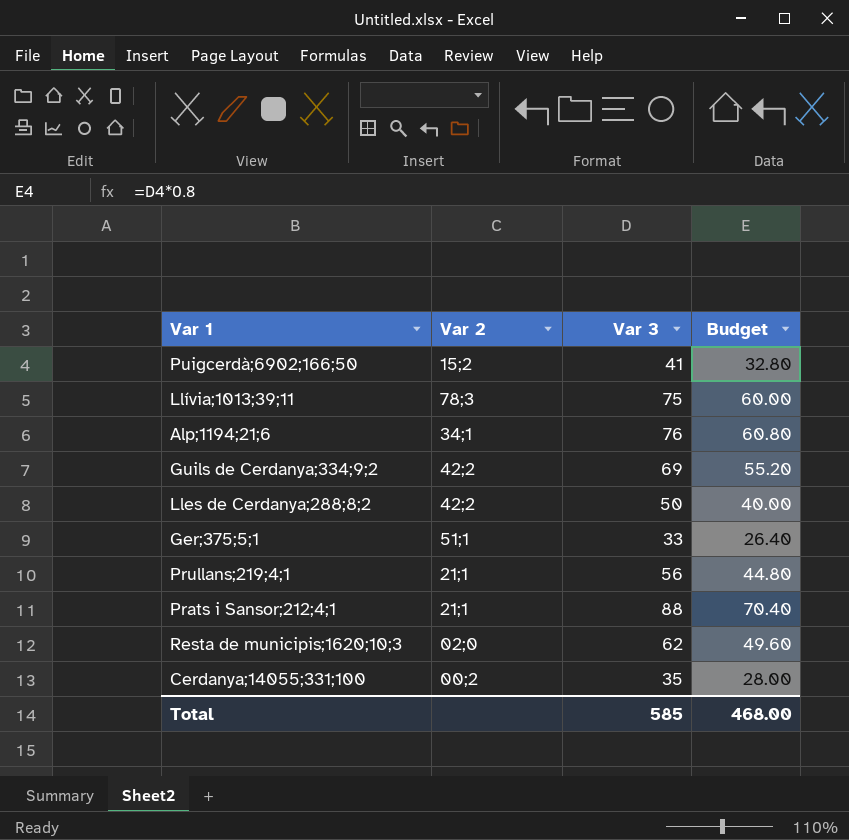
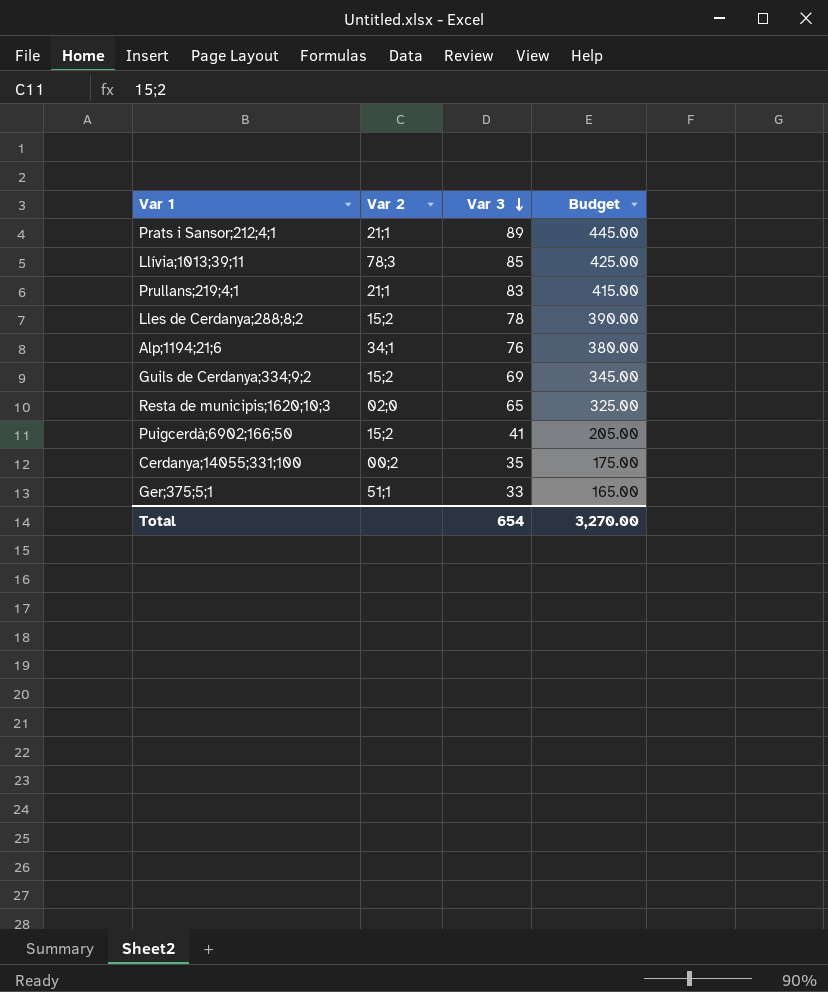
row order: none -> Var 3 descending
column Budget | formula: [Var 3] * 0.8 -> [Var 3] * 5
Prats i Sansor;212;4;1 | Var 3: 88 -> 89
Llívia;1013;39;11 | Var 3: 75 -> 85
Prullans;219;4;1 | Var 3: 56 -> 83
Lles de Cerdanya;288;8;2 | Var 2: 42;2 -> 15;2
Lles de Cerdanya;288;8;2 | Var 3: 50 -> 78
Guils de Cerdanya;334;9;2 | Var 2: 42;2 -> 15;2
Resta de municipis;1620;10;3 | Var 3: 62 -> 65
Total | Var 3: 585 -> 654
Total | Budget: 468.00 -> 3,270.00

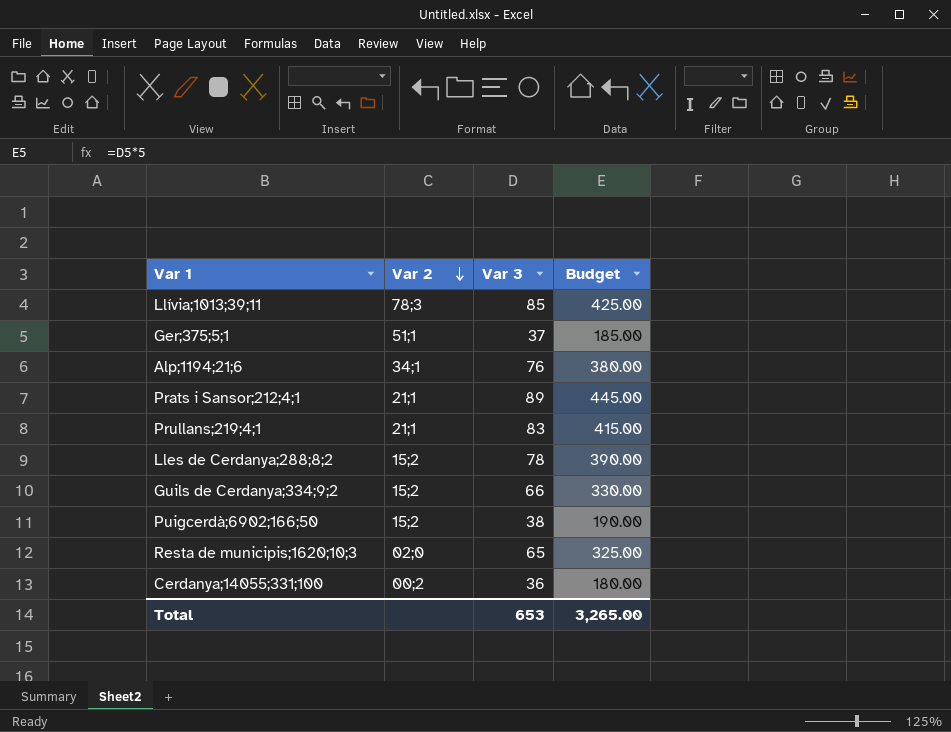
row order: Var 3 descending -> Var 2 descending
Ger;375;5;1 | Var 3: 33 -> 37
Ger;375;5;1 | Budget: 165.00 -> 185.00
Guils de Cerdanya;334;9;2 | Var 3: 69 -> 66
Guils de Cerdanya;334;9;2 | Budget: 345.00 -> 330.00
Puigcerdà;6902;166;50 | Var 3: 41 -> 38
Puigcerdà;6902;166;50 | Budget: 205.00 -> 190.00
Cerdanya;14055;331;100 | Var 3: 35 -> 36
Cerdanya;14055;331;100 | Budget: 175.00 -> 180.00
Total | Var 3: 654 -> 653
Total | Budget: 3,270.00 -> 3,265.00

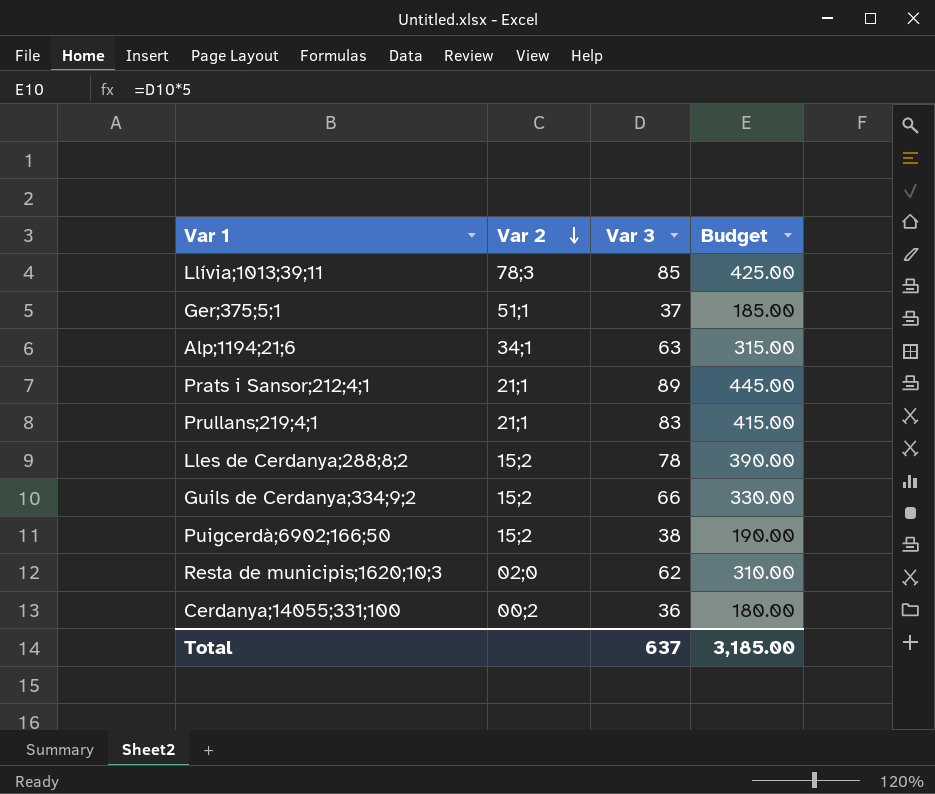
Alp;1194;21;6 | Var 3: 76 -> 63
Alp;1194;21;6 | Budget: 380.00 -> 315.00
Resta de municipis;1620;10;3 | Var 3: 65 -> 62
Resta de municipis;1620;10;3 | Budget: 325.00 -> 310.00
Total | Var 3: 653 -> 637
Total | Budget: 3,265.00 -> 3,185.00

